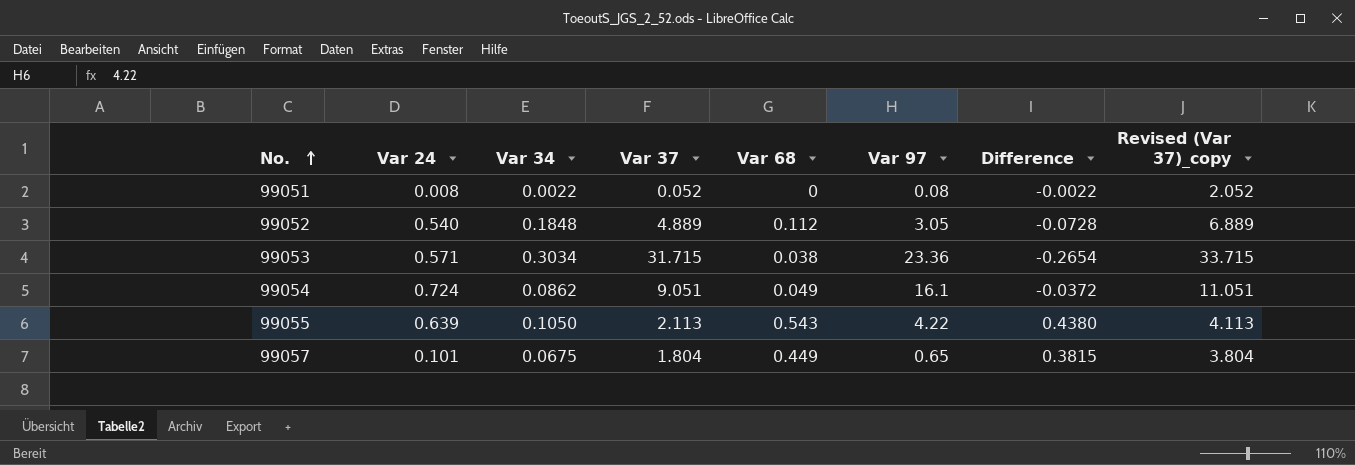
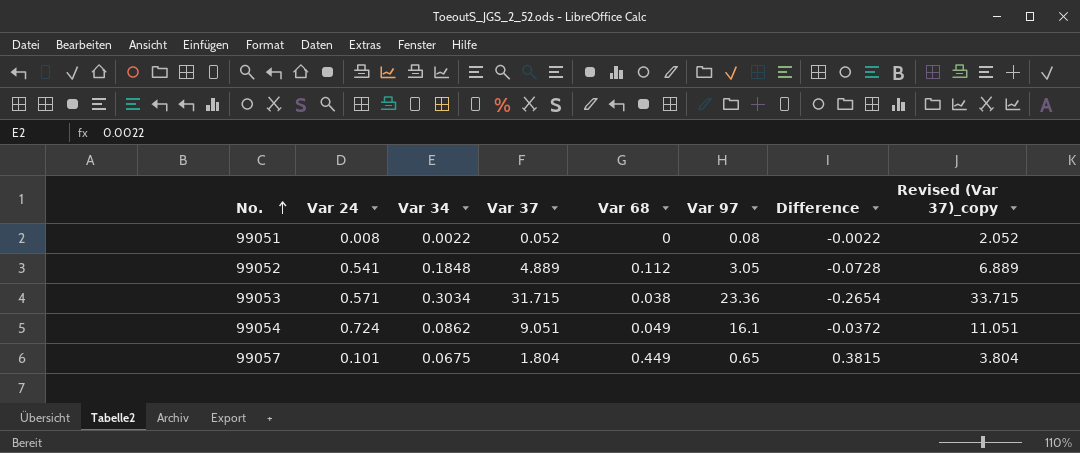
row 99055: 0.639 | 0.1050 | 2.113 | 0.543 | 4.22 | 0.4380 | 4.113 -> none
99052 | Var 24: 0.540 -> 0.541

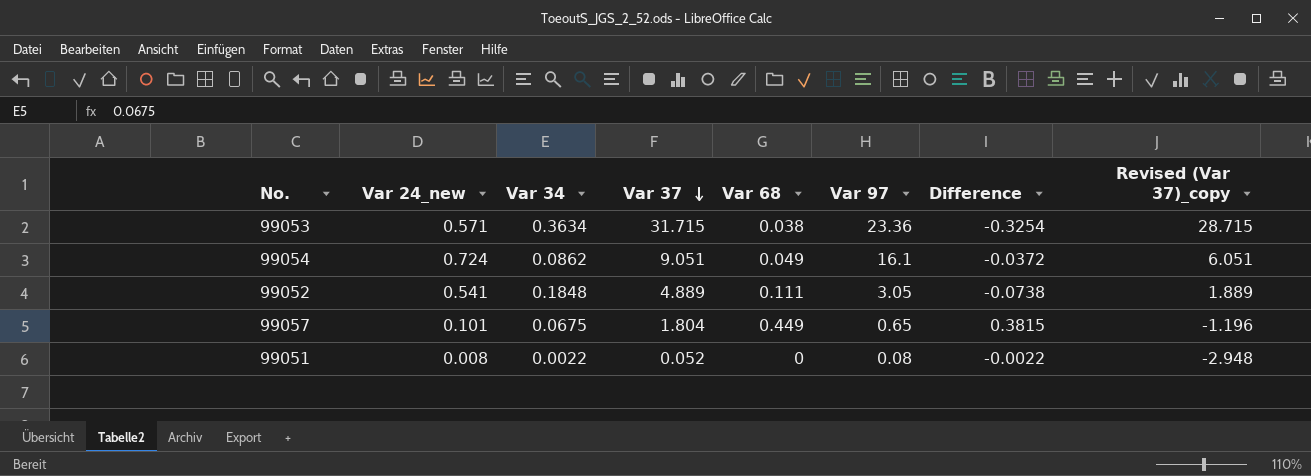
row order: No. ascending -> Var 37 descending
column name: Var 24 -> Var 24_new
column Revised (Var 37)_copy | formula: [Var 37] + 2 -> [Var 37] - 3
99053 | Var 34: 0.3034 -> 0.3634
99053 | Difference: -0.2654 -> -0.3254
99052 | Var 68: 0.112 -> 0.111
99052 | Difference: -0.0728 -> -0.0738

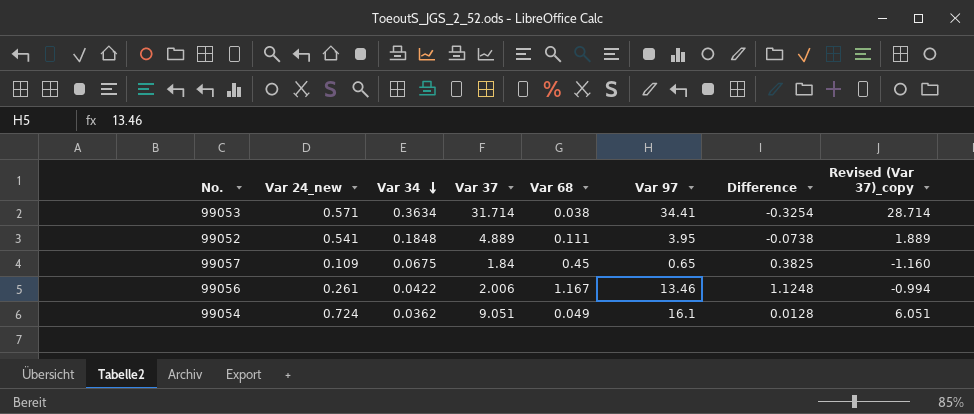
row order: Var 37 descending -> Var 34 descending
row 99051: 0.008 | 0.0022 | 0.052 | 0 | 0.08 | -0.0022 | -2.948 -> none
99053 | Var 37: 31.715 -> 31.714
99053 | Var 97: 23.36 -> 34.41
99053 | Revised (Var 37)_copy: 28.715 -> 28.714
99052 | Var 97: 3.05 -> 3.95
99057 | Var 24_new: 0.101 -> 0.109
99057 | Var 37: 1.804 -> 1.84
99057 | Var 68: 0.449 -> 0.45
99057 | Difference: 0.3815 -> 0.3825
99057 | Revised (Var 37)_copy: -1.196 -> -1.160
row 99056: none -> 0.261 | 0.0422 | 2.006 | 1.167 | 13.46 | 1.1248 | -0.994
99054 | Var 34: 0.0862 -> 0.0362
99054 | Difference: -0.0372 -> 0.0128

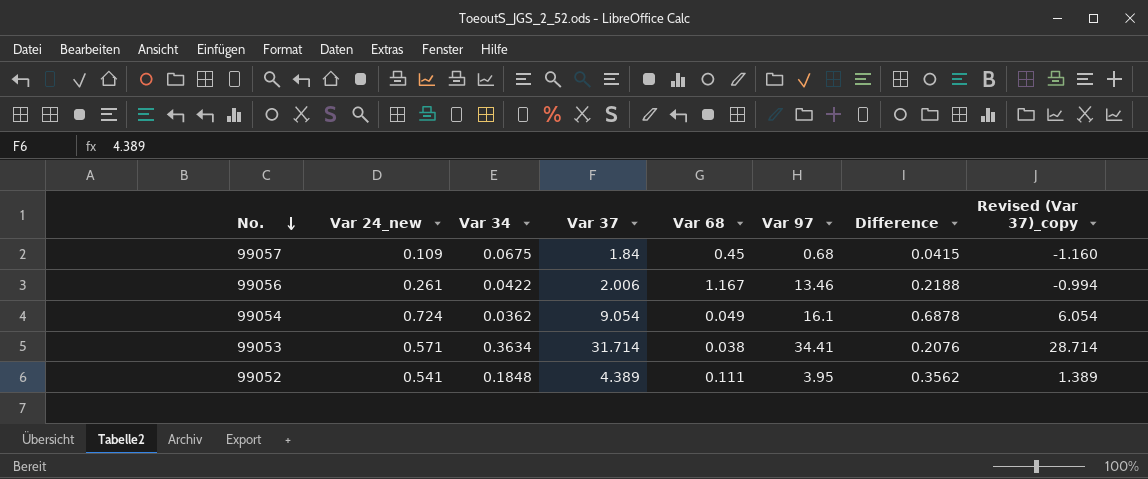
row order: Var 34 descending -> No. descending
column Difference | formula: [Var 68] - [Var 34] -> [Var 24_new] - [Var 34]
99057 | Var 97: 0.65 -> 0.68
99054 | Var 37: 9.051 -> 9.054
99054 | Revised (Var 37)_copy: 6.051 -> 6.054
99052 | Var 37: 4.889 -> 4.389
99052 | Revised (Var 37)_copy: 1.889 -> 1.389

